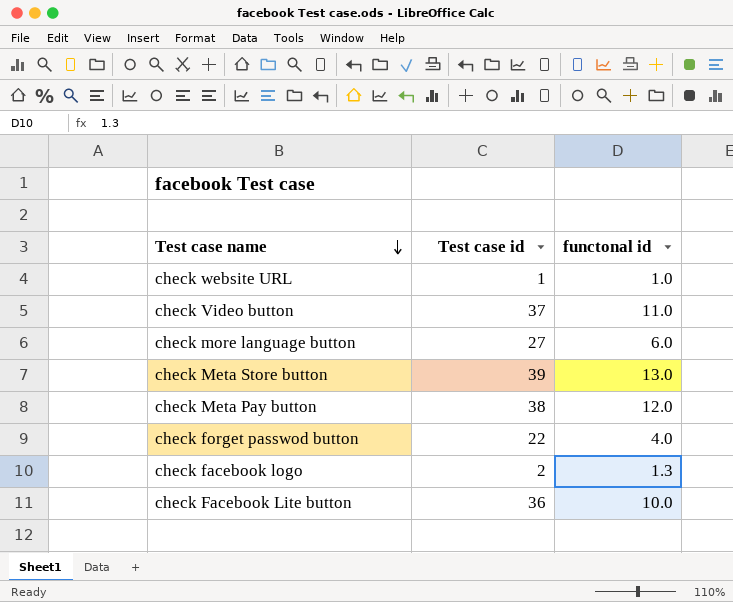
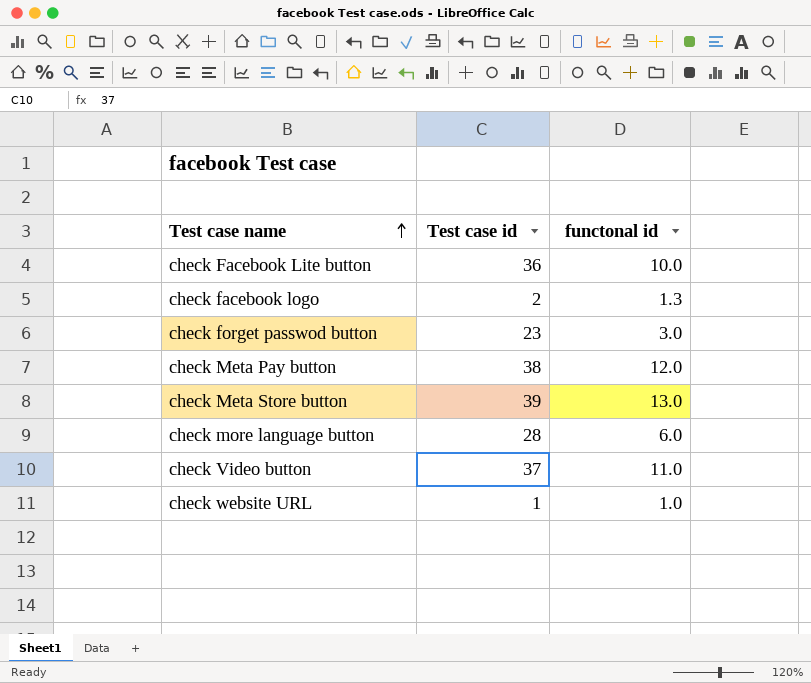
row order: Test case name descending -> Test case name ascending
check forget passwod button | Test case id: 22 -> 23
check forget passwod button | functonal id: 4.0 -> 3.0
check more language button | Test case id: 27 -> 28

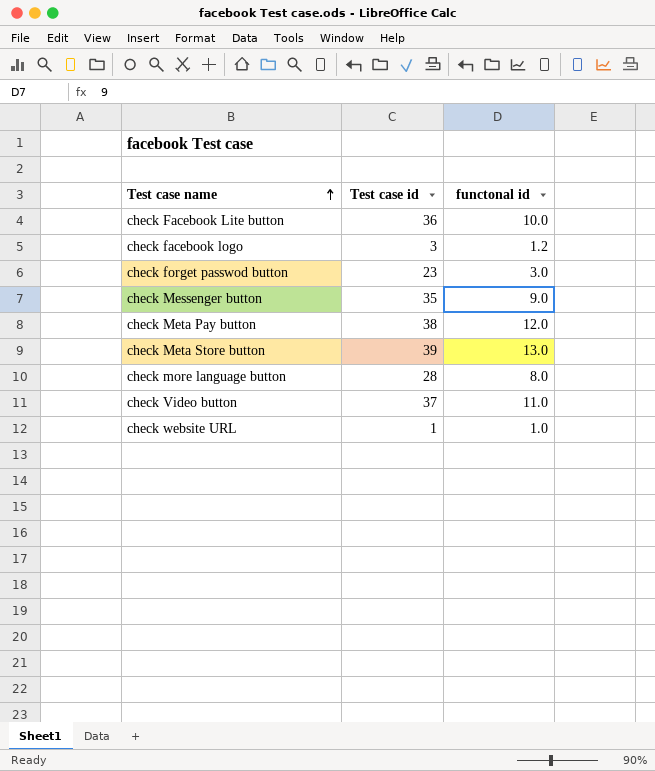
check facebook logo | Test case id: 2 -> 3
check facebook logo | functonal id: 1.3 -> 1.2
row check Messenger button: none -> 35 | 9.0
check more language button | functonal id: 6.0 -> 8.0

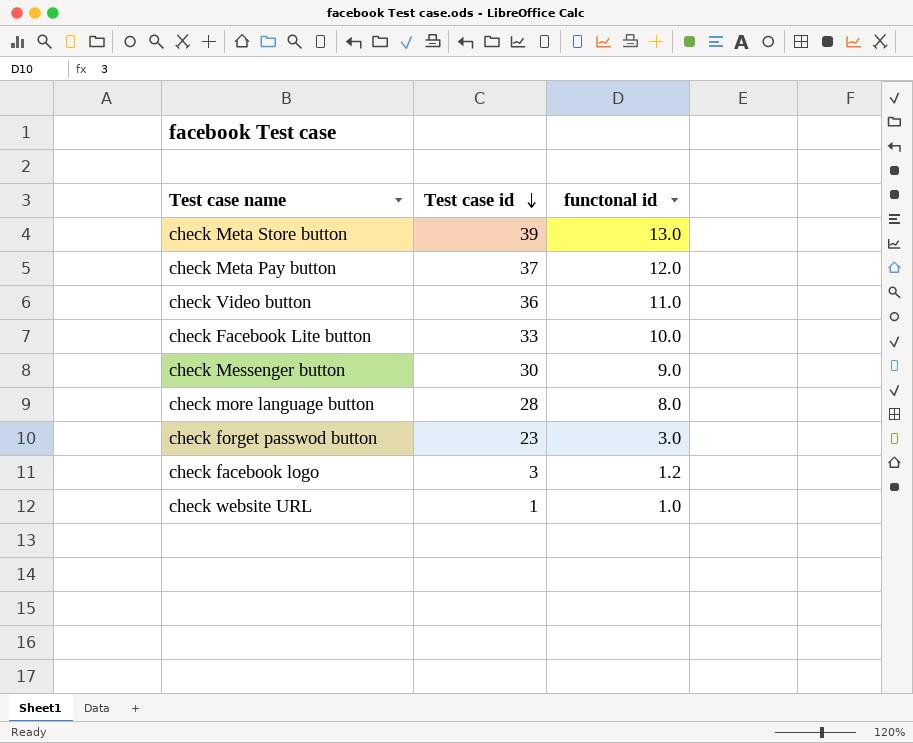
row order: Test case name ascending -> Test case id descending
check Meta Pay button | Test case id: 38 -> 37
check Video button | Test case id: 37 -> 36
check Facebook Lite button | Test case id: 36 -> 33
check Messenger button | Test case id: 35 -> 30

